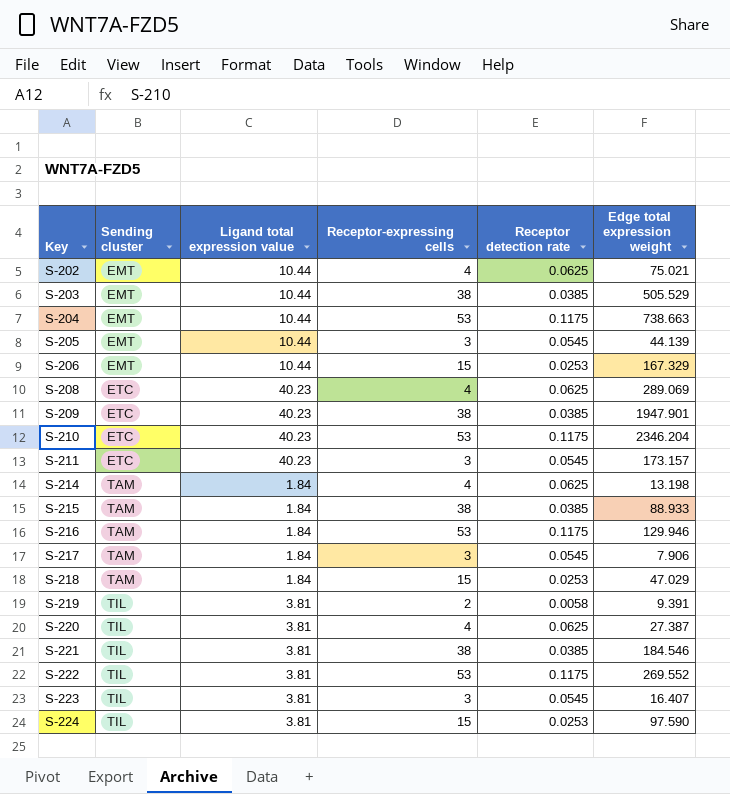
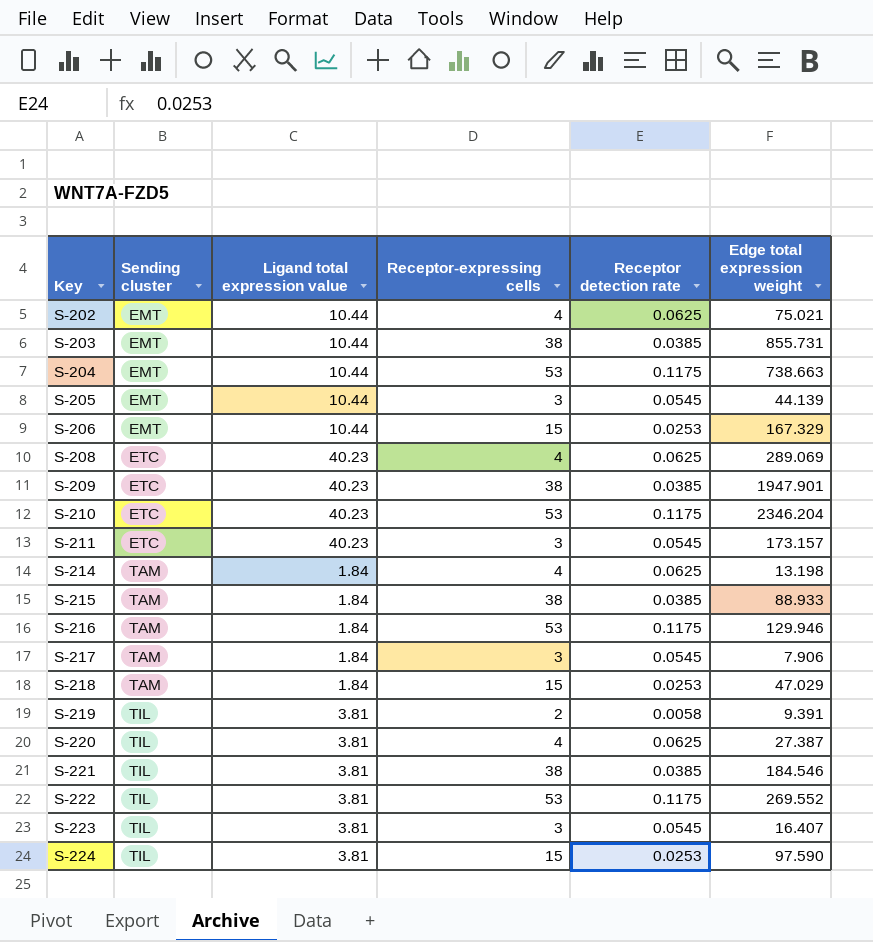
S-203 | Edge total expression weight: 505.529 -> 855.731

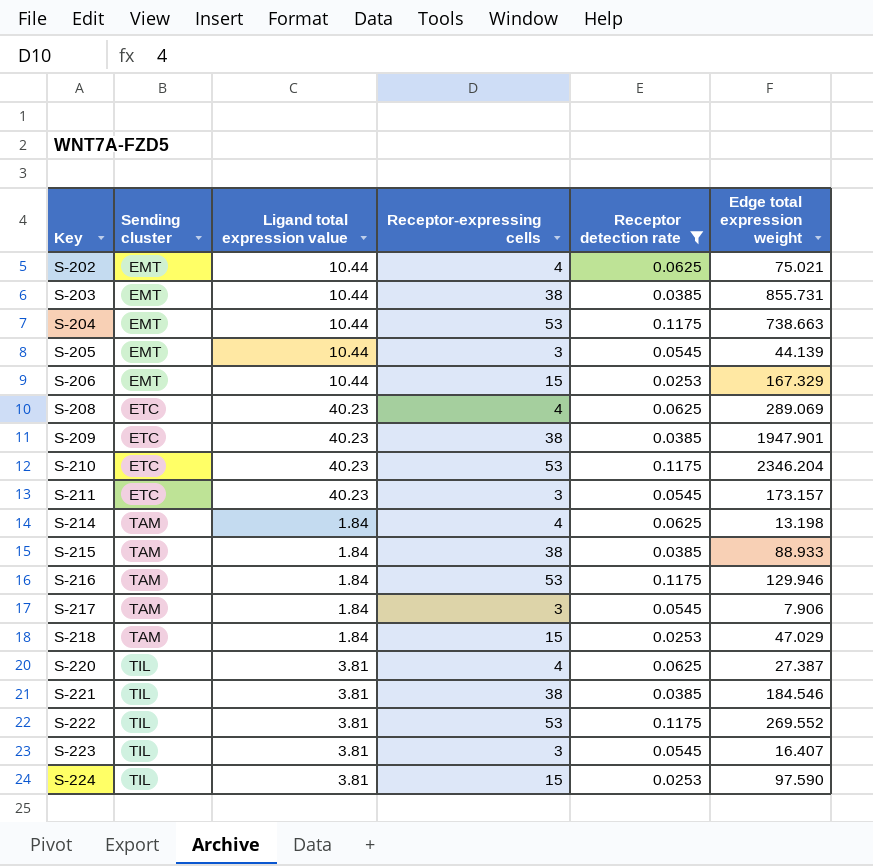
filter: none -> Receptor detection rate != 0.0058

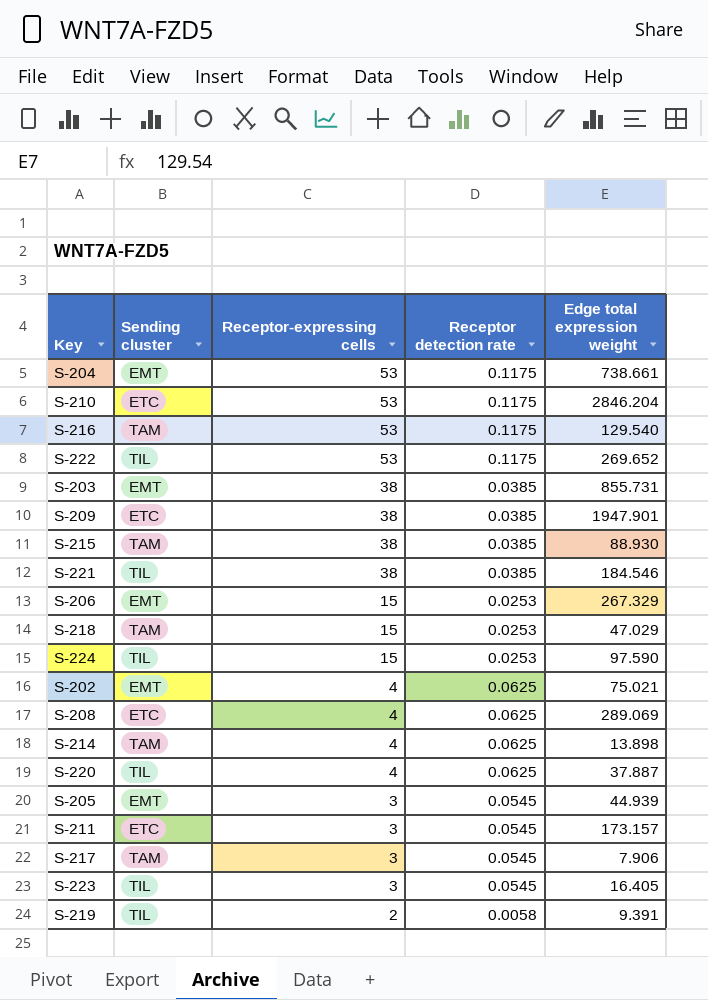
filter: Receptor detection rate != 0.0058 -> none
row order: Key ascending -> Receptor-expressing cells descending
column Ligand total expression value | position: 3 -> none
S-204 | Edge total expression weight: 738.663 -> 738.661
S-210 | Edge total expression weight: 2346.204 -> 2846.204
S-216 | Edge total expression weight: 129.946 -> 129.540
S-222 | Edge total expression weight: 269.552 -> 269.652
S-215 | Edge total expression weight: 88.933 -> 88.930
S-206 | Edge total expression weight: 167.329 -> 267.329
S-214 | Edge total expression weight: 13.198 -> 13.898
S-220 | Edge total expression weight: 27.387 -> 37.887
S-205 | Edge total expression weight: 44.139 -> 44.939
S-223 | Edge total expression weight: 16.407 -> 16.405

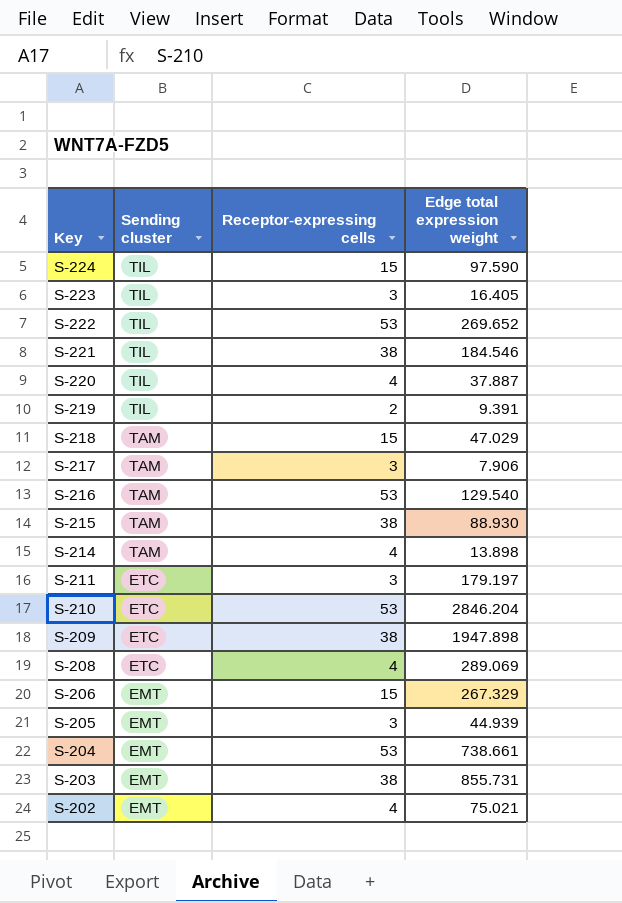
row order: Receptor-expressing cells descending -> Key descending
column Receptor detection rate | position: 4 -> none
S-211 | Edge total expression weight: 173.157 -> 179.197
S-209 | Edge total expression weight: 1947.901 -> 1947.898

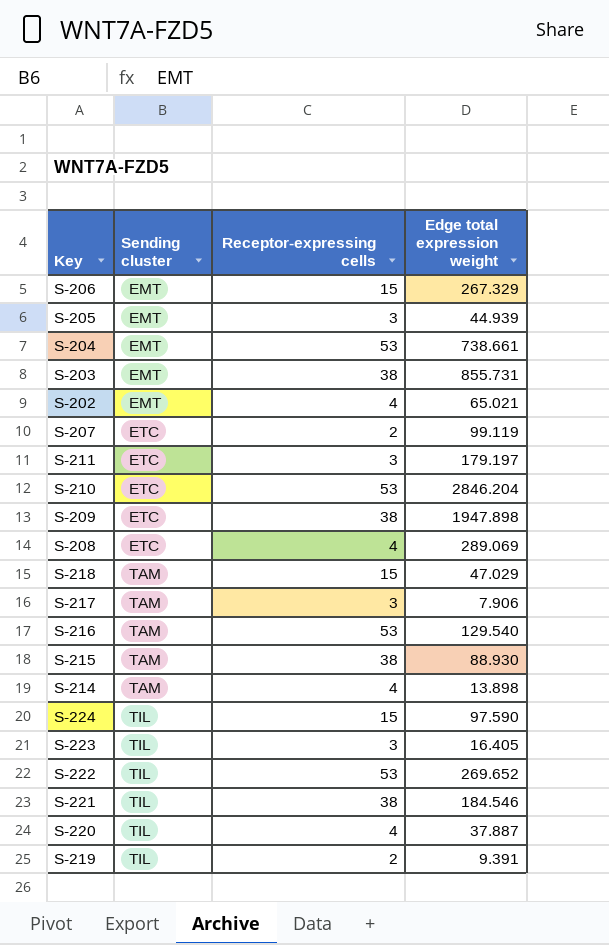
row order: Key descending -> Sending cluster ascending
S-202 | Edge total expression weight: 75.021 -> 65.021
row S-207: none -> ETC | 2 | 99.119

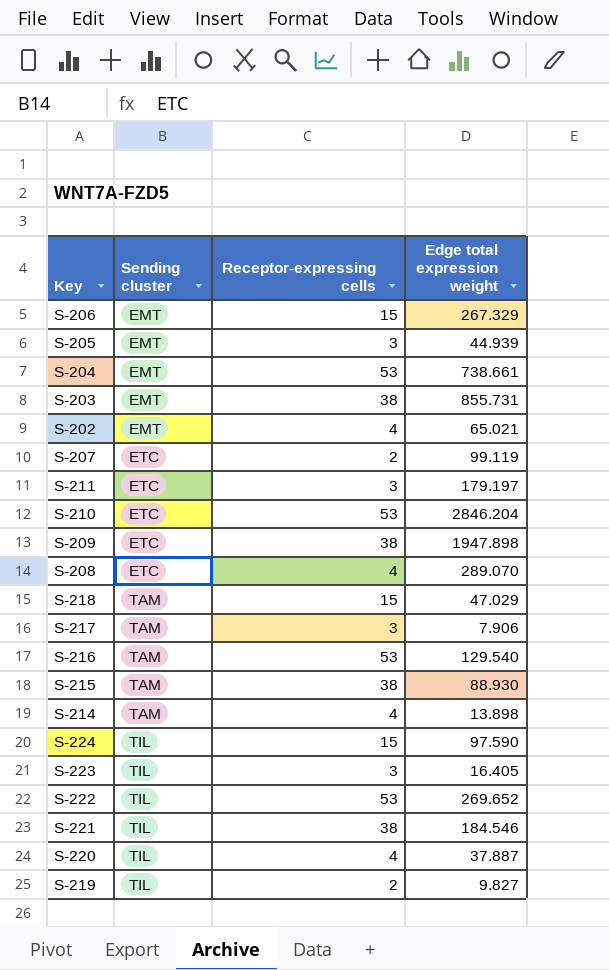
S-208 | Edge total expression weight: 289.069 -> 289.070
S-219 | Edge total expression weight: 9.391 -> 9.827

